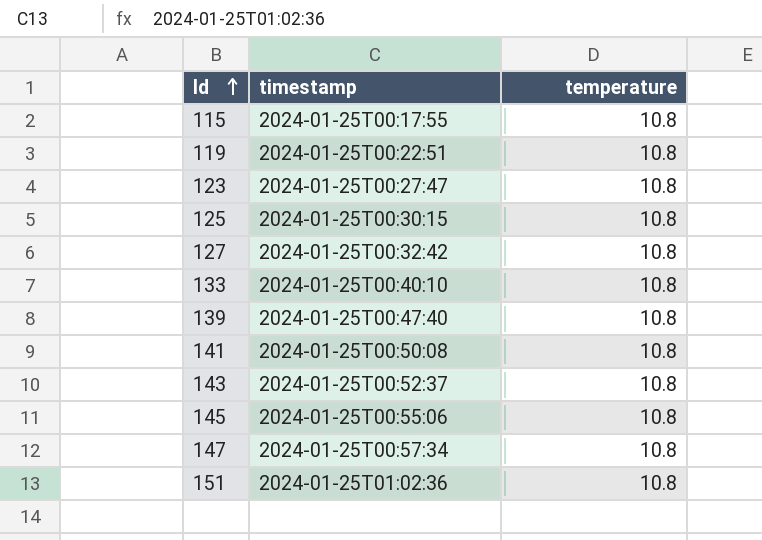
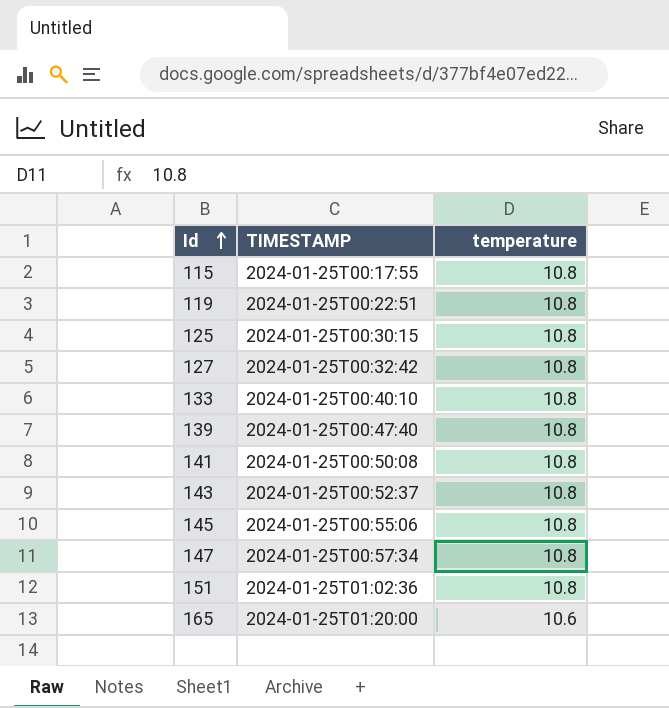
column name: timestamp -> TIMESTAMP
row 123: 2024-01-25T00:27:47 | 10.8 -> none
row 165: none -> 2024-01-25T01:20:00 | 10.6

